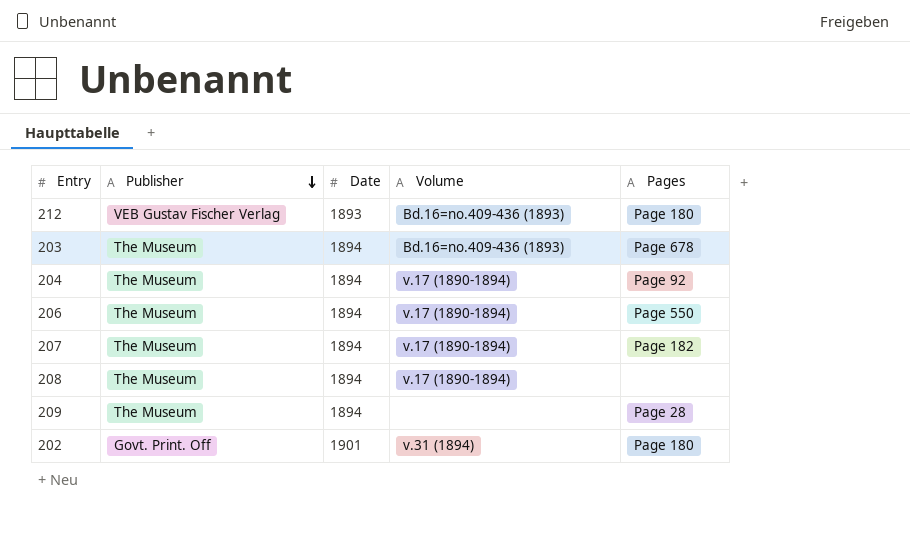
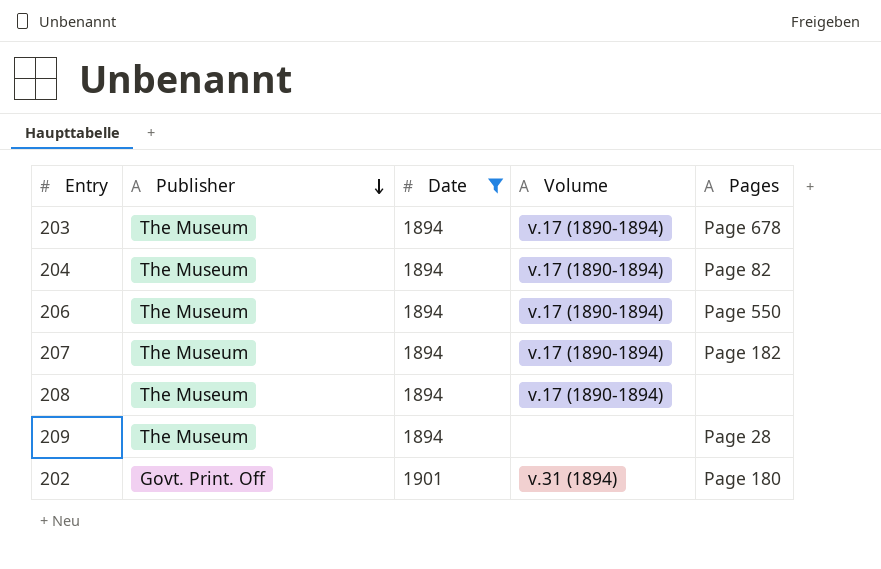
filter: none -> Date != 1893
203 | Volume: Bd.16=no.409-436 (1893) -> v.17 (1890-1894)
204 | Pages: Page 92 -> Page 82

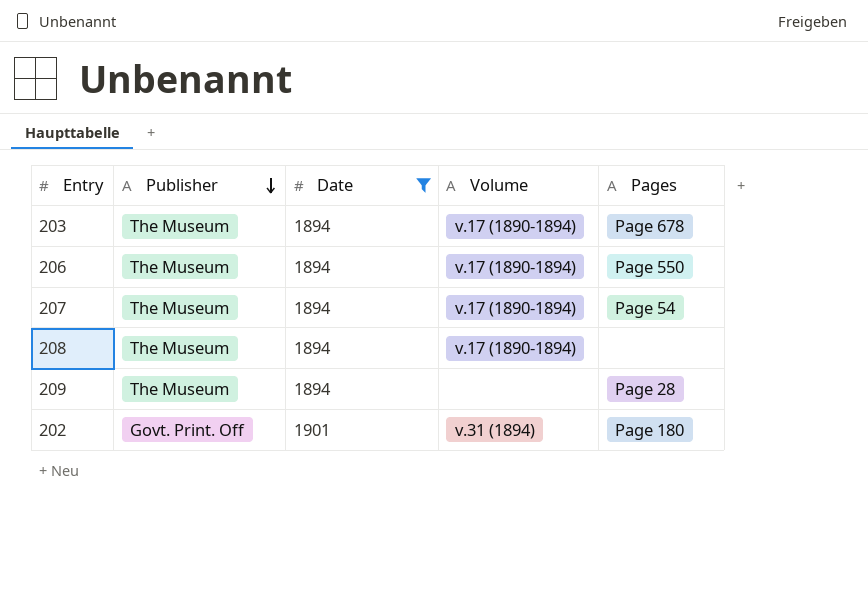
row 204: The Museum | 1894 | v.17 (1890-1894) | Page 82 -> none
207 | Pages: Page 182 -> Page 54

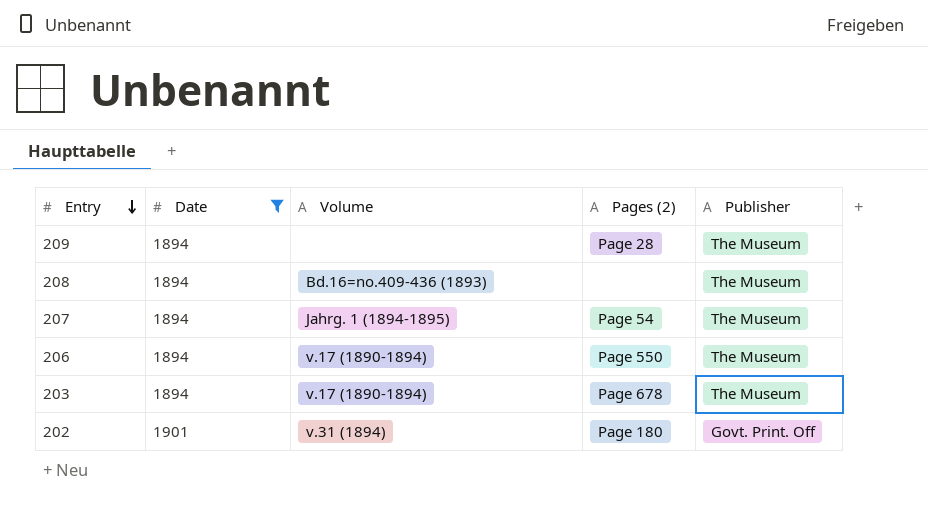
row order: Publisher descending -> Entry descending
column name: Pages -> Pages (2)
column Publisher | position: 2 -> 5
208 | Volume: v.17 (1890-1894) -> Bd.16=no.409-436 (1893)
207 | Volume: v.17 (1890-1894) -> Jahrg. 1 (1894-1895)

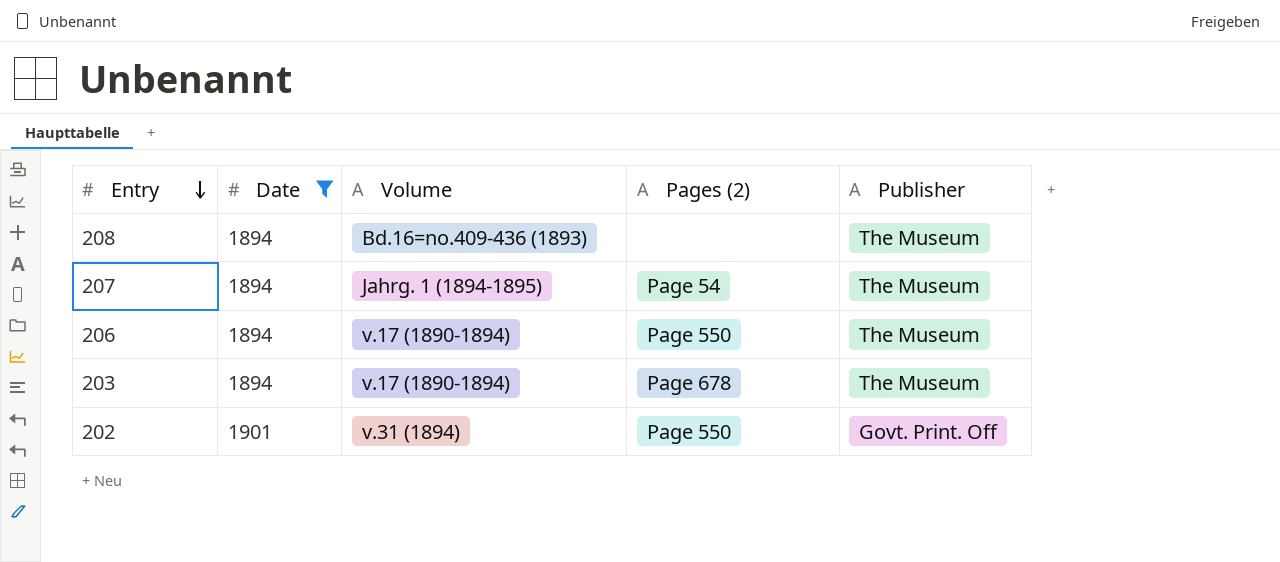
row 209: 1894 | none | Page 28 | The Museum -> none
202 | Pages (2): Page 180 -> Page 550

